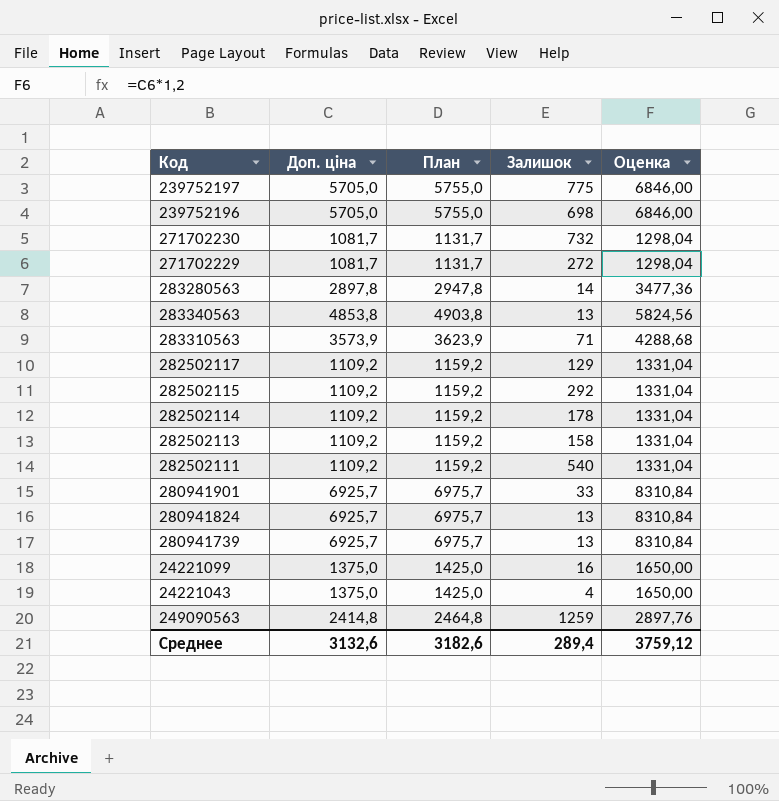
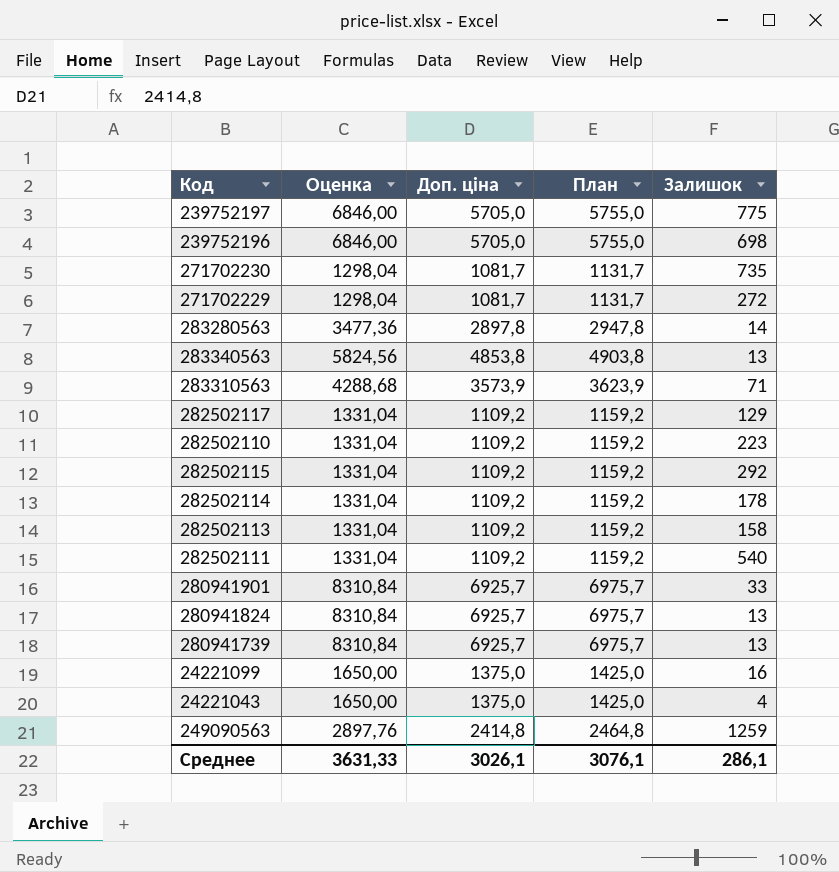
column Оценка | position: 5 -> 2
271702230 | Залишок: 732 -> 735
row 282502110: none -> 1331,04 | 1109,2 | 1159,2 | 223
Среднее | Оценка: 3759,12 -> 3631,33
Среднее | Доп. ціна: 3132,6 -> 3026,1
Среднее | План: 3182,6 -> 3076,1
Среднее | Залишок: 289,4 -> 286,1

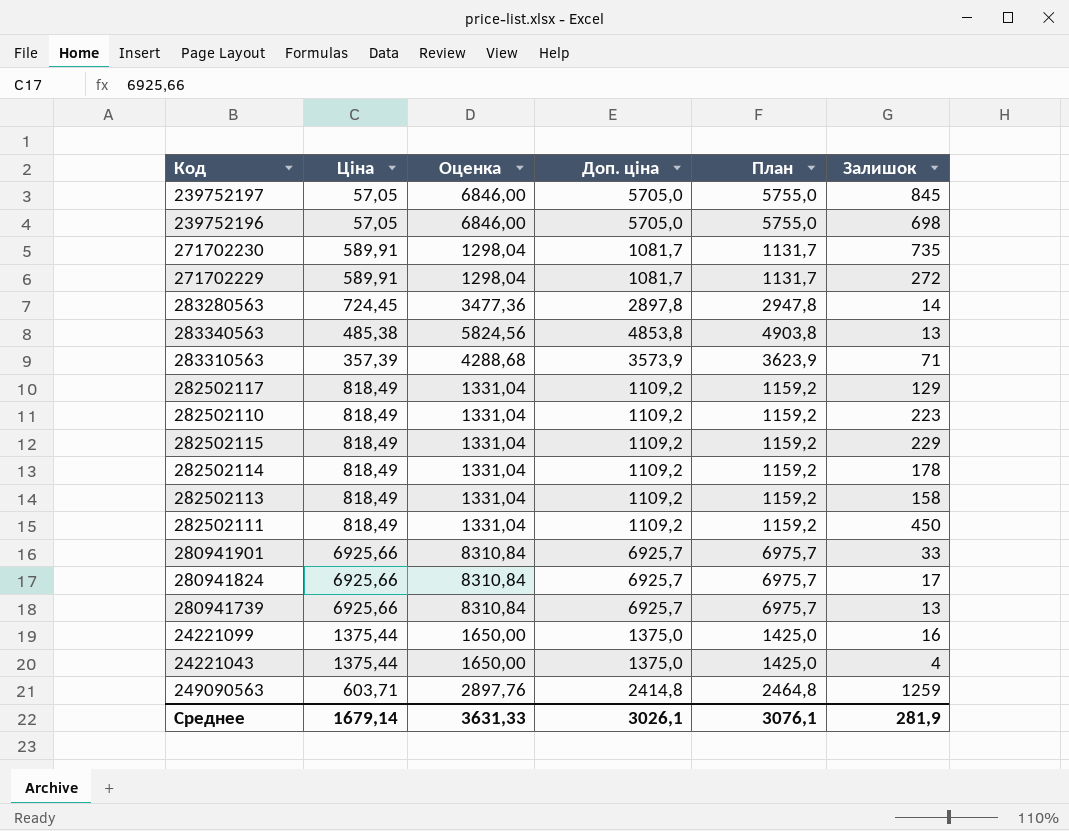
column Ціна | position: none -> 2
239752197 | Залишок: 775 -> 845
282502115 | Залишок: 292 -> 229
282502111 | Залишок: 540 -> 450
280941824 | Залишок: 13 -> 17
Среднее | Залишок: 286,1 -> 281,9

